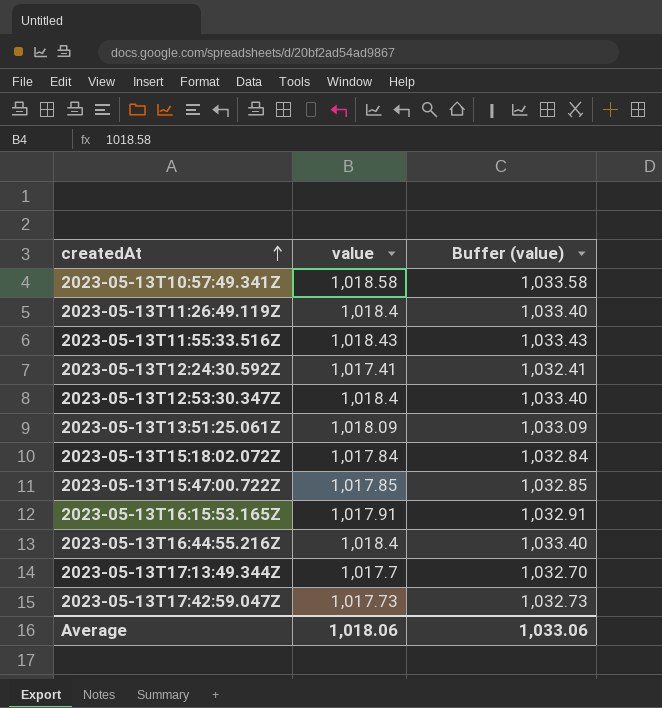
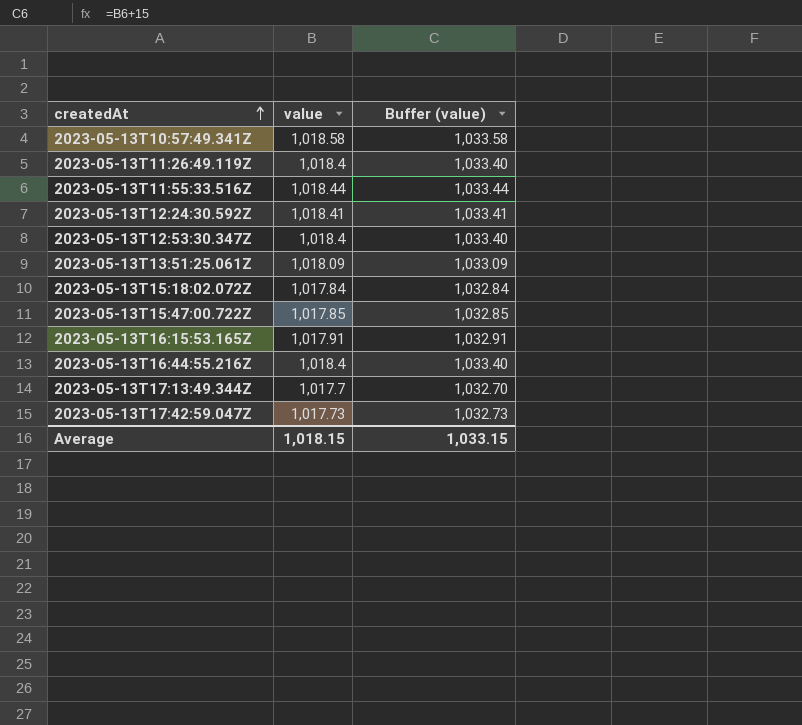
2023-05-13T11:55:33.516Z | value: 1,018.43 -> 1,018.44
2023-05-13T11:55:33.516Z | Buffer (value): 1,033.43 -> 1,033.44
2023-05-13T12:24:30.592Z | value: 1,017.41 -> 1,018.41
2023-05-13T12:24:30.592Z | Buffer (value): 1,032.41 -> 1,033.41
Average | value: 1,018.06 -> 1,018.15
Average | Buffer (value): 1,033.06 -> 1,033.15

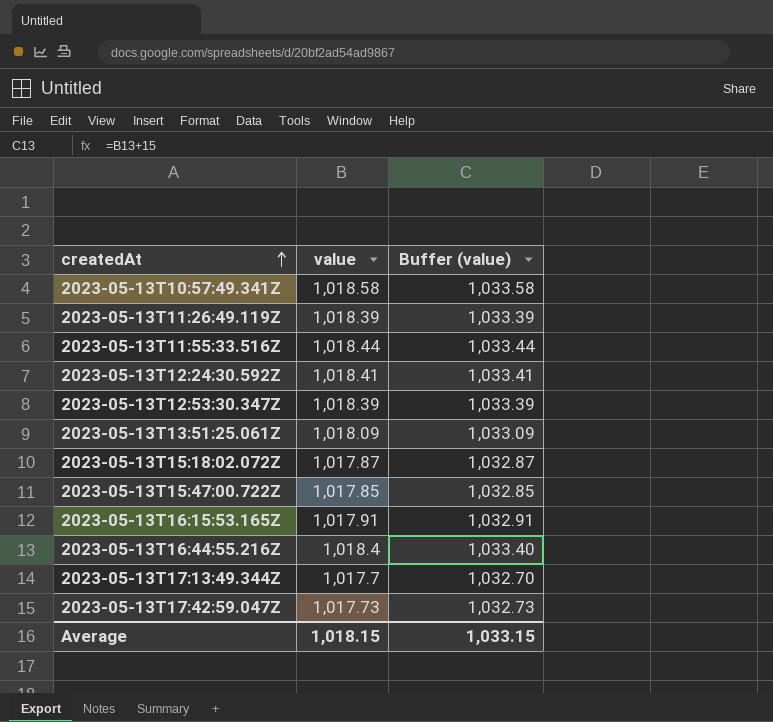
2023-05-13T11:26:49.119Z | value: 1,018.4 -> 1,018.39
2023-05-13T11:26:49.119Z | Buffer (value): 1,033.40 -> 1,033.39
2023-05-13T12:53:30.347Z | value: 1,018.4 -> 1,018.39
2023-05-13T12:53:30.347Z | Buffer (value): 1,033.40 -> 1,033.39
2023-05-13T15:18:02.072Z | value: 1,017.84 -> 1,017.87
2023-05-13T15:18:02.072Z | Buffer (value): 1,032.84 -> 1,032.87

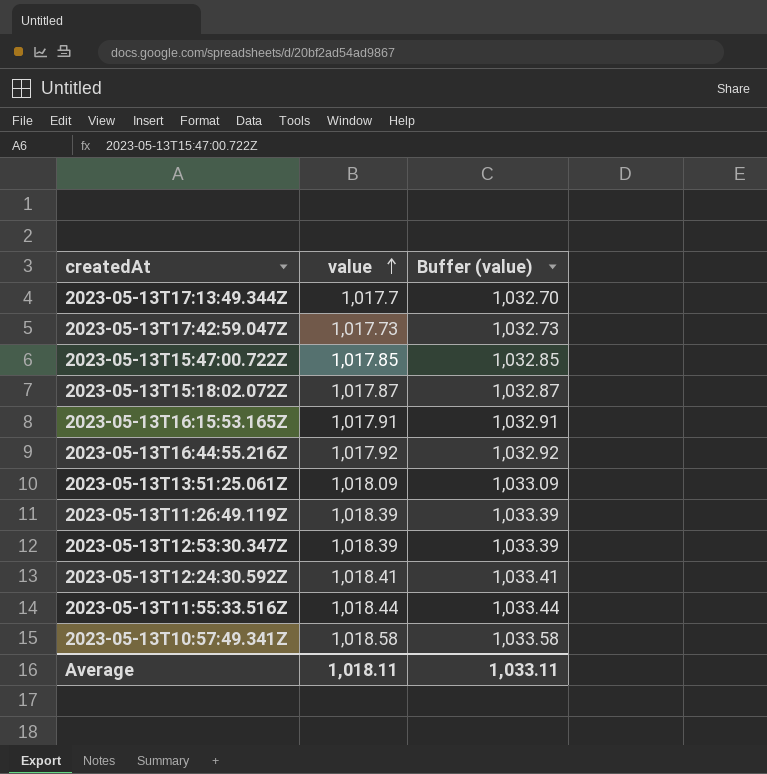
row order: createdAt ascending -> value ascending
2023-05-13T16:44:55.216Z | value: 1,018.4 -> 1,017.92
2023-05-13T16:44:55.216Z | Buffer (value): 1,033.40 -> 1,032.92
Average | value: 1,018.15 -> 1,018.11
Average | Buffer (value): 1,033.15 -> 1,033.11

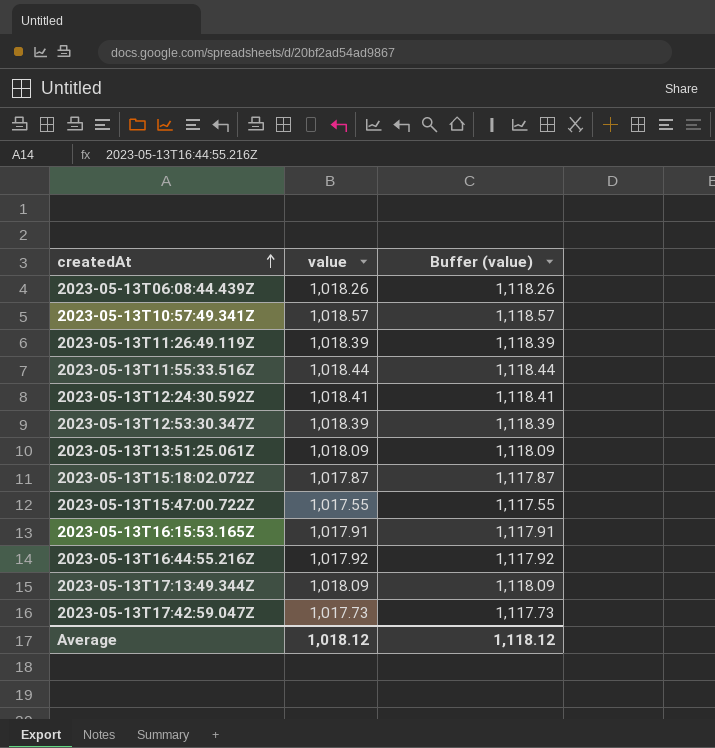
row order: value ascending -> createdAt ascending
column Buffer (value) | formula: [value] + 15 -> [value] + 100
row 2023-05-13T06:08:44.439Z: none -> 1,018.26 | 1,118.26
2023-05-13T10:57:49.341Z | value: 1,018.58 -> 1,018.57
2023-05-13T15:47:00.722Z | value: 1,017.85 -> 1,017.55
2023-05-13T17:13:49.344Z | value: 1,017.7 -> 1,018.09
Average | value: 1,018.11 -> 1,018.12
Average | Buffer (value): 1,033.11 -> 1,118.12

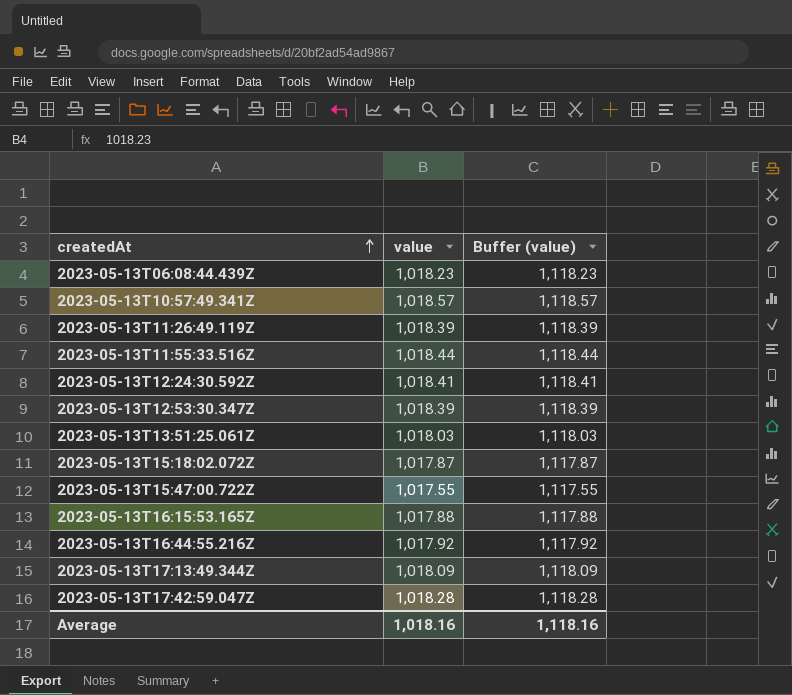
2023-05-13T06:08:44.439Z | value: 1,018.26 -> 1,018.23
2023-05-13T06:08:44.439Z | Buffer (value): 1,118.26 -> 1,118.23
2023-05-13T13:51:25.061Z | value: 1,018.09 -> 1,018.03
2023-05-13T13:51:25.061Z | Buffer (value): 1,118.09 -> 1,118.03
2023-05-13T16:15:53.165Z | value: 1,017.91 -> 1,017.88
2023-05-13T16:15:53.165Z | Buffer (value): 1,117.91 -> 1,117.88
2023-05-13T17:42:59.047Z | value: 1,017.73 -> 1,018.28
2023-05-13T17:42:59.047Z | Buffer (value): 1,117.73 -> 1,118.28
Average | value: 1,018.12 -> 1,018.16
Average | Buffer (value): 1,118.12 -> 1,118.16

